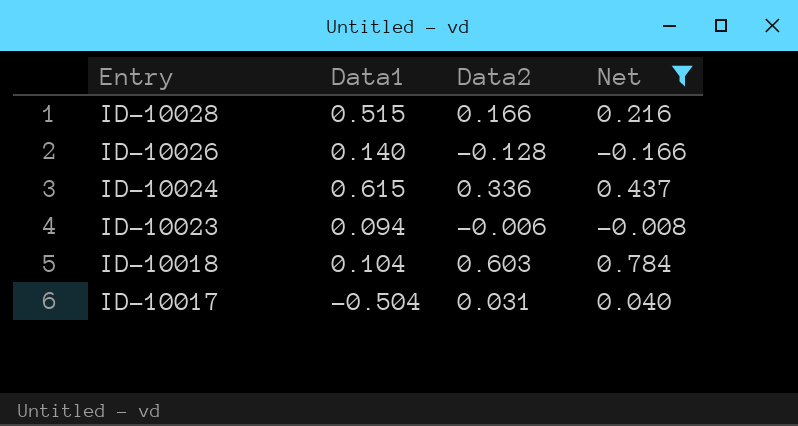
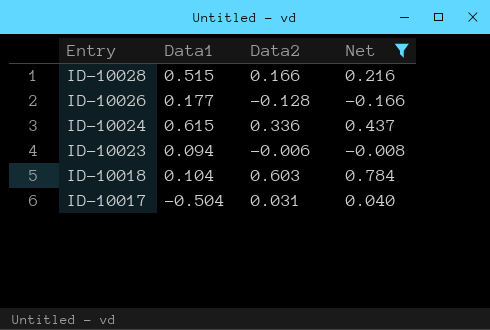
ID-10026 | Data1: 0.140 -> 0.177

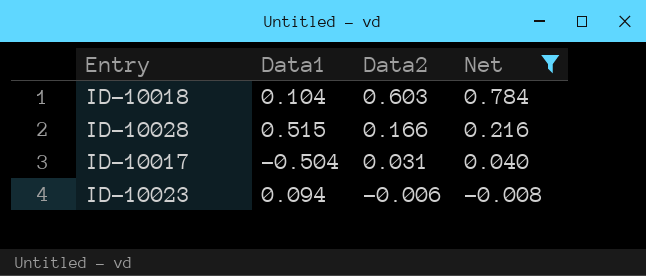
row order: Entry descending -> Data2 descending
row ID-10026: 0.177 | -0.128 | -0.166 -> none
row ID-10024: 0.615 | 0.336 | 0.437 -> none

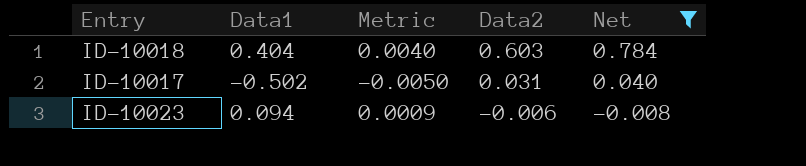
column Metric | formula: none -> [Data1] * 0.01
row ID-10028: 0.515 | 0.166 | 0.216 -> none
ID-10018 | Data1: 0.104 -> 0.404
ID-10017 | Data1: -0.504 -> -0.502

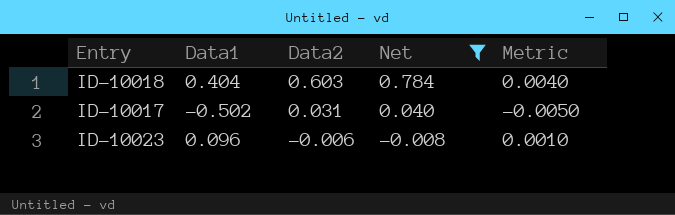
column Metric | position: 3 -> 5
ID-10023 | Data1: 0.094 -> 0.096
ID-10023 | Metric: 0.0009 -> 0.0010

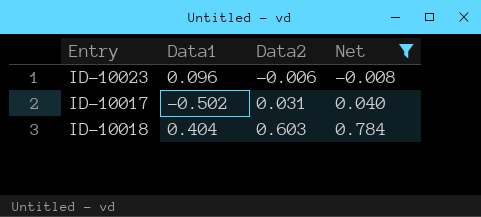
row order: Data2 descending -> Data2 ascending
column Metric | formula: [Data1] * 0.01 -> none

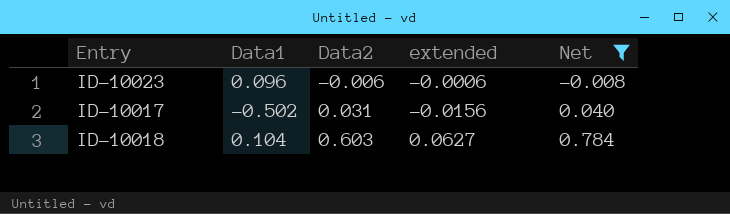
column extended | formula: none -> [Data1] * [Data2]
ID-10018 | Data1: 0.404 -> 0.104

